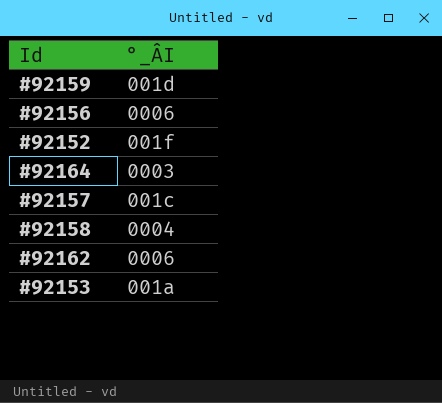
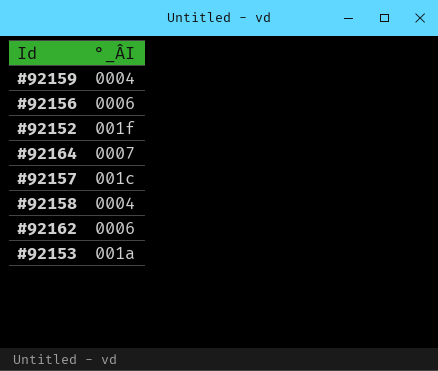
#92159 | °_ÂI: 001d -> 0004
#92164 | °_ÂI: 0003 -> 0007

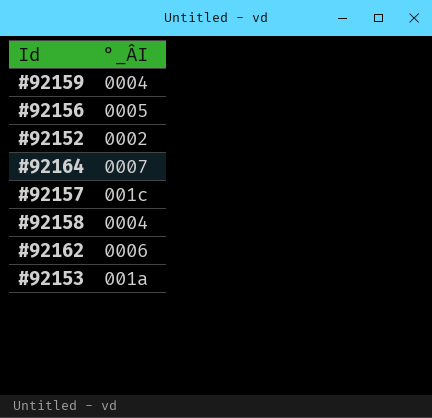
#92156 | °_ÂI: 0006 -> 0005
#92152 | °_ÂI: 001f -> 0002

